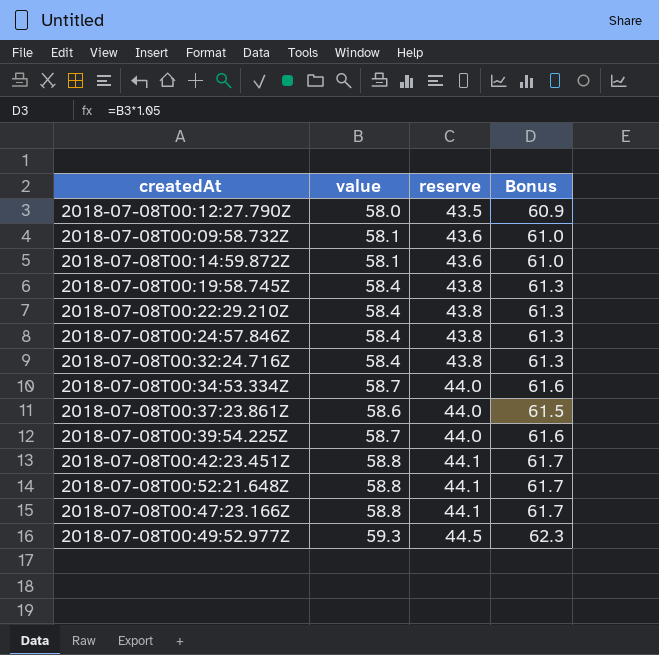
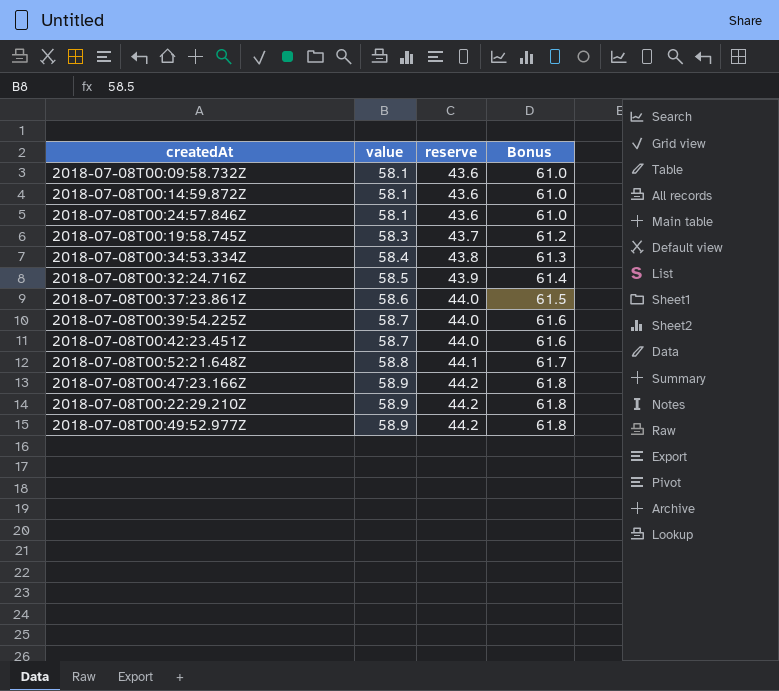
row order: reserve ascending -> value ascending
row 2018-07-08T00:12:27.790Z: 58.0 | 43.5 | 60.9 -> none
2018-07-08T00:24:57.846Z | value: 58.4 -> 58.1
2018-07-08T00:24:57.846Z | reserve: 43.8 -> 43.6
2018-07-08T00:24:57.846Z | Bonus: 61.3 -> 61.0
2018-07-08T00:19:58.745Z | value: 58.4 -> 58.3
2018-07-08T00:19:58.745Z | reserve: 43.8 -> 43.7
2018-07-08T00:19:58.745Z | Bonus: 61.3 -> 61.2
2018-07-08T00:34:53.334Z | value: 58.7 -> 58.4
2018-07-08T00:34:53.334Z | reserve: 44.0 -> 43.8
2018-07-08T00:34:53.334Z | Bonus: 61.6 -> 61.3
2018-07-08T00:32:24.716Z | value: 58.4 -> 58.5
2018-07-08T00:32:24.716Z | reserve: 43.8 -> 43.9
2018-07-08T00:32:24.716Z | Bonus: 61.3 -> 61.4
2018-07-08T00:42:23.451Z | value: 58.8 -> 58.7
2018-07-08T00:42:23.451Z | reserve: 44.1 -> 44.0
2018-07-08T00:42:23.451Z | Bonus: 61.7 -> 61.6
2018-07-08T00:47:23.166Z | value: 58.8 -> 58.9
2018-07-08T00:47:23.166Z | reserve: 44.1 -> 44.2
2018-07-08T00:47:23.166Z | Bonus: 61.7 -> 61.8
2018-07-08T00:22:29.210Z | value: 58.4 -> 58.9
2018-07-08T00:22:29.210Z | reserve: 43.8 -> 44.2
2018-07-08T00:22:29.210Z | Bonus: 61.3 -> 61.8
2018-07-08T00:49:52.977Z | value: 59.3 -> 58.9
2018-07-08T00:49:52.977Z | reserve: 44.5 -> 44.2
2018-07-08T00:49:52.977Z | Bonus: 62.3 -> 61.8

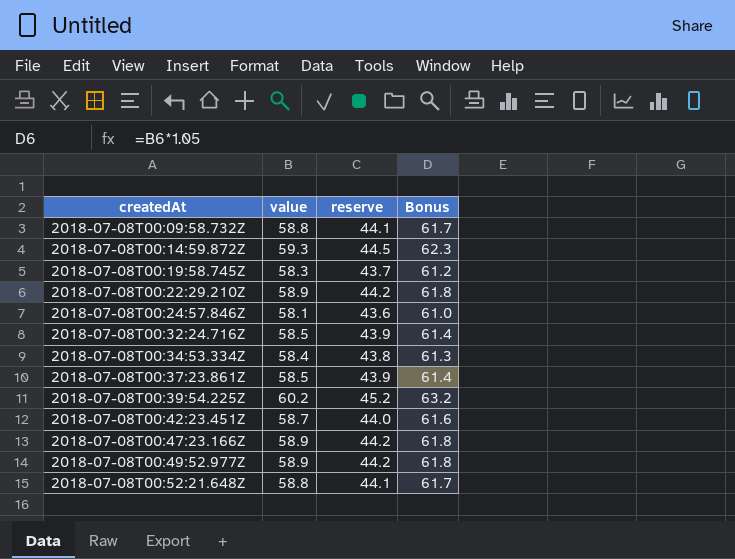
row order: value ascending -> createdAt ascending
2018-07-08T00:09:58.732Z | value: 58.1 -> 58.8
2018-07-08T00:09:58.732Z | reserve: 43.6 -> 44.1
2018-07-08T00:09:58.732Z | Bonus: 61.0 -> 61.7
2018-07-08T00:14:59.872Z | value: 58.1 -> 59.3
2018-07-08T00:14:59.872Z | reserve: 43.6 -> 44.5
2018-07-08T00:14:59.872Z | Bonus: 61.0 -> 62.3
2018-07-08T00:37:23.861Z | value: 58.6 -> 58.5
2018-07-08T00:37:23.861Z | reserve: 44.0 -> 43.9
2018-07-08T00:37:23.861Z | Bonus: 61.5 -> 61.4
2018-07-08T00:39:54.225Z | value: 58.7 -> 60.2
2018-07-08T00:39:54.225Z | reserve: 44.0 -> 45.2
2018-07-08T00:39:54.225Z | Bonus: 61.6 -> 63.2

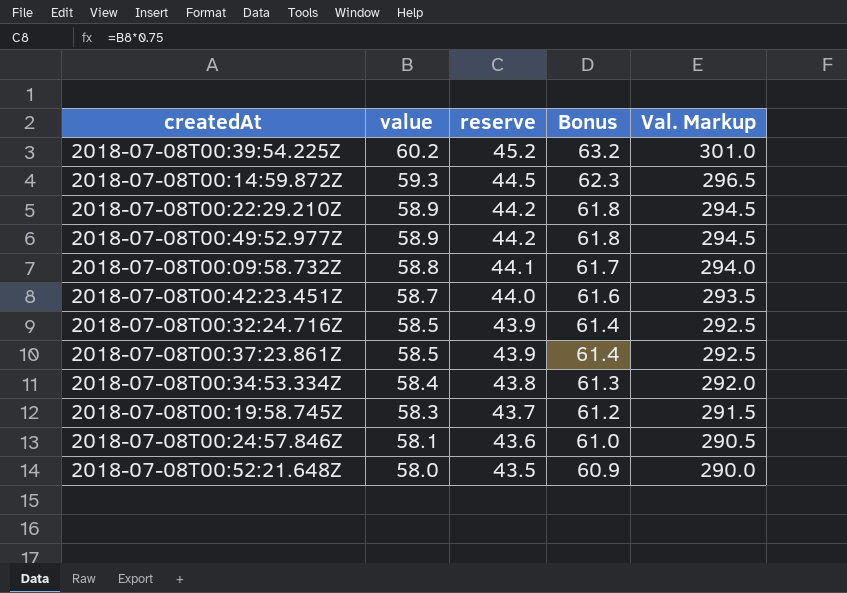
row order: createdAt ascending -> value descending
column Val. Markup | formula: none -> [value] * 5
row 2018-07-08T00:47:23.166Z: 58.9 | 44.2 | 61.8 -> none
2018-07-08T00:52:21.648Z | value: 58.8 -> 58.0
2018-07-08T00:52:21.648Z | reserve: 44.1 -> 43.5
2018-07-08T00:52:21.648Z | Bonus: 61.7 -> 60.9

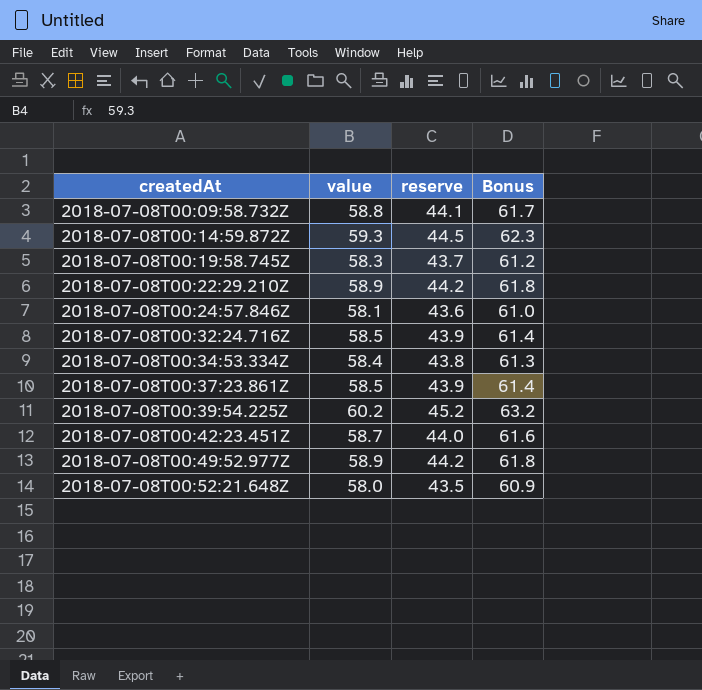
row order: value descending -> createdAt ascending
column Val. Markup | formula: [value] * 5 -> none

